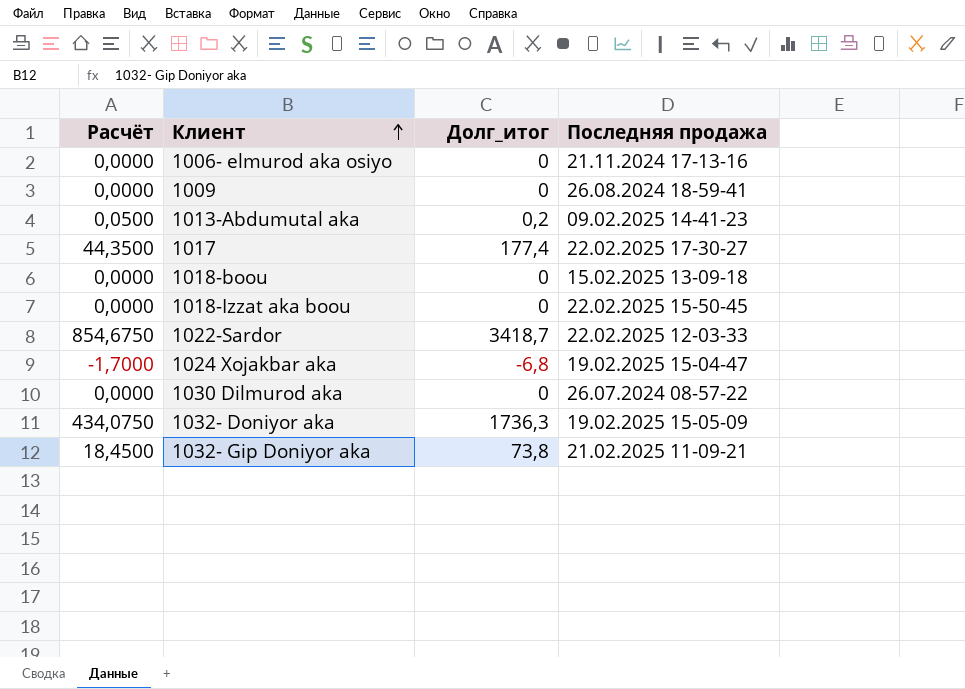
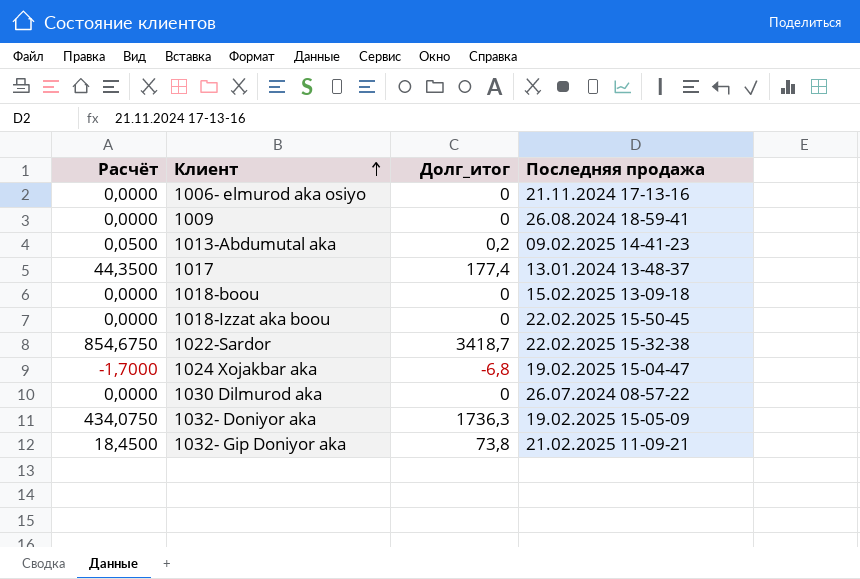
1017 | Последняя продажа: 22.02.2025 17-30-27 -> 13.01.2024 13-48-37
1022-Sardor | Последняя продажа: 22.02.2025 12-03-33 -> 22.02.2025 15-32-38

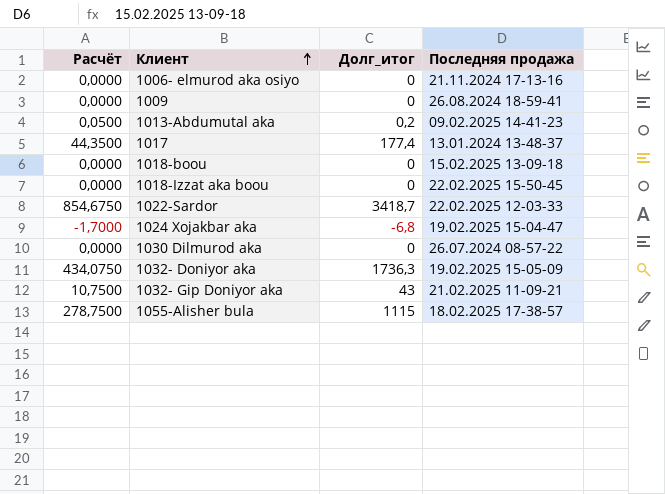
1022-Sardor | Последняя продажа: 22.02.2025 15-32-38 -> 22.02.2025 12-03-33
1032- Gip Doniyor aka | Расчёт: 18,4500 -> 10,7500
1032- Gip Doniyor aka | Долг_итог: 73,8 -> 43
row 1055-Alisher bula: none -> 278,7500 | 1115 | 18.02.2025 17-38-57

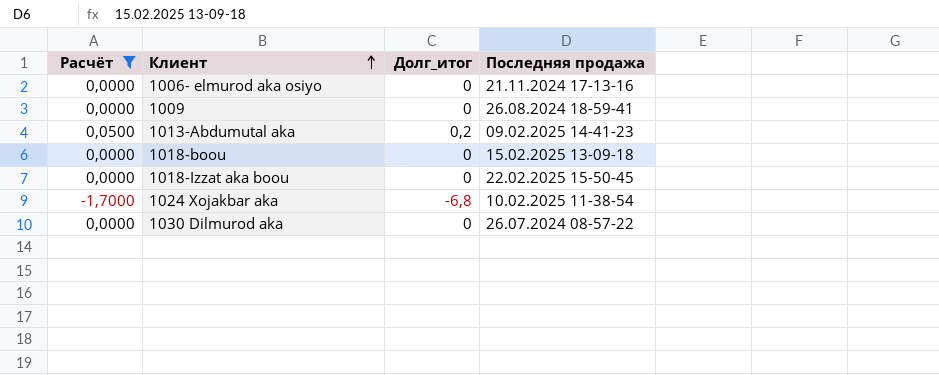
filter: none -> Расчёт <= 0,0500
1024 Xojakbar aka | Последняя продажа: 19.02.2025 15-04-47 -> 10.02.2025 11-38-54

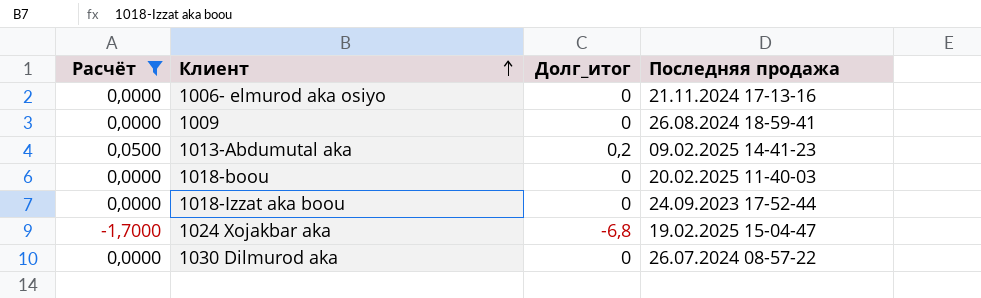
1018-boou | Последняя продажа: 15.02.2025 13-09-18 -> 20.02.2025 11-40-03
1018-Izzat aka boou | Последняя продажа: 22.02.2025 15-50-45 -> 24.09.2023 17-52-44
1024 Xojakbar aka | Последняя продажа: 10.02.2025 11-38-54 -> 19.02.2025 15-04-47

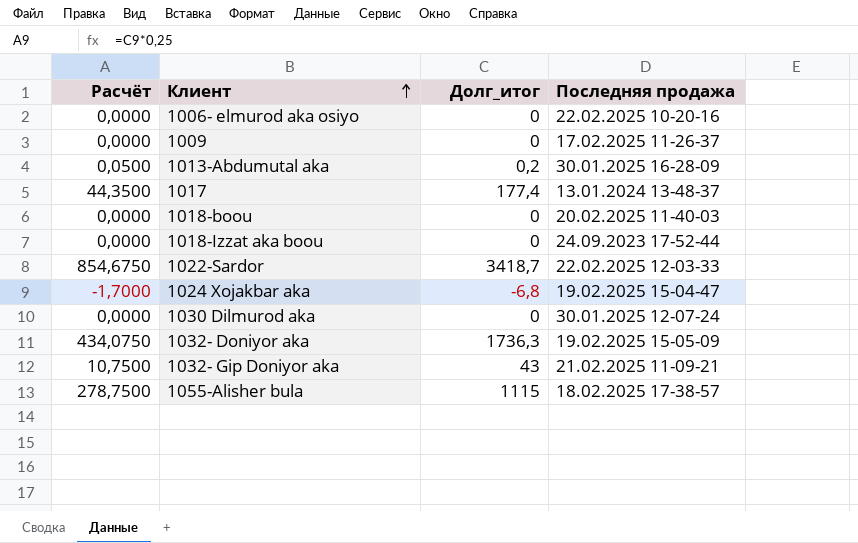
filter: Расчёт <= 0,0500 -> none
1006- elmurod aka osiyo | Последняя продажа: 21.11.2024 17-13-16 -> 22.02.2025 10-20-16
1009 | Последняя продажа: 26.08.2024 18-59-41 -> 17.02.2025 11-26-37
1013-Abdumutal aka | Последняя продажа: 09.02.2025 14-41-23 -> 30.01.2025 16-28-09
1030 Dilmurod aka | Последняя продажа: 26.07.2024 08-57-22 -> 30.01.2025 12-07-24

